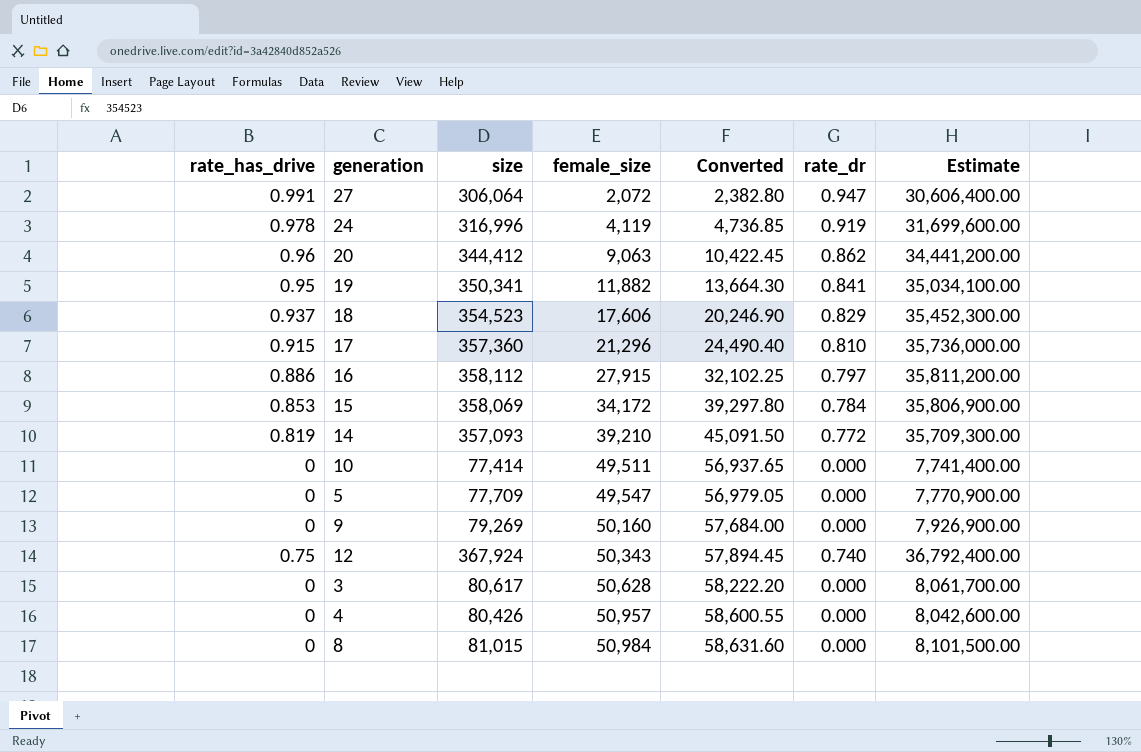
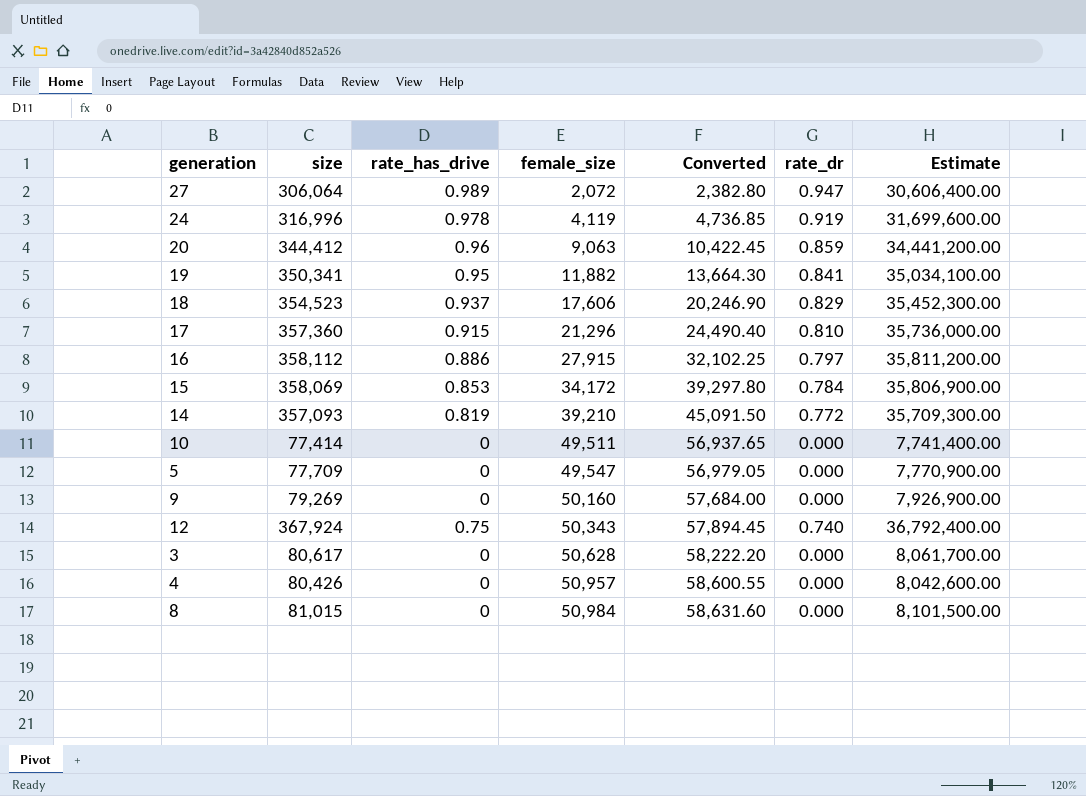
column rate_has_drive | position: 1 -> 3
27 | rate_has_drive: 0.991 -> 0.989
20 | rate_dr: 0.862 -> 0.859

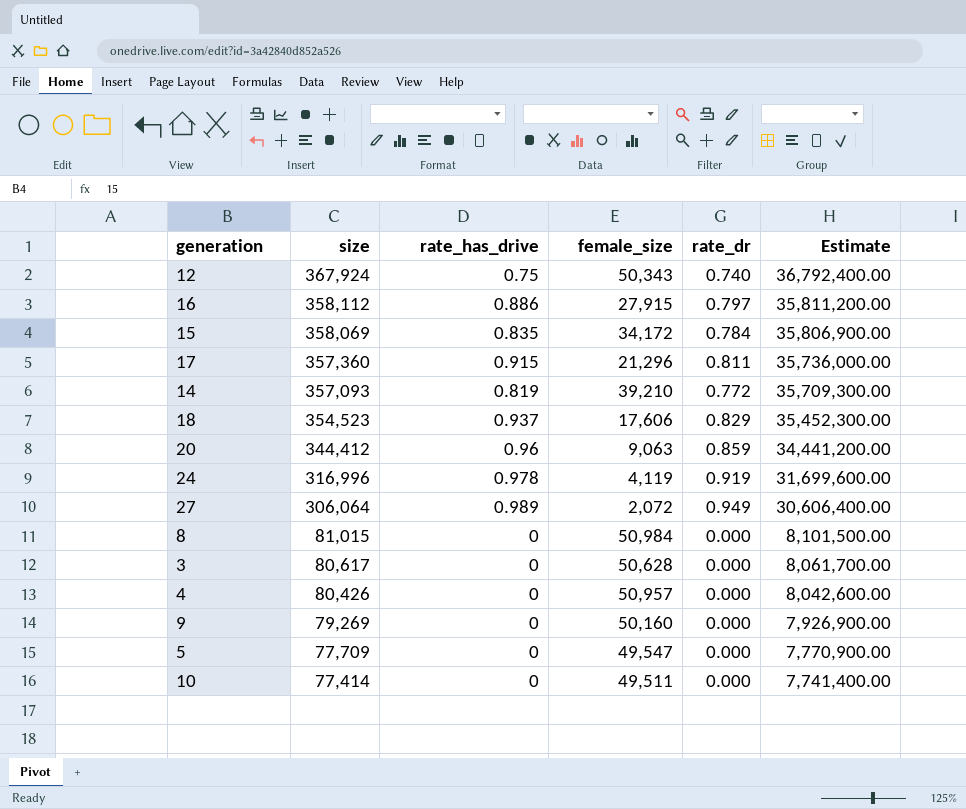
row order: female_size ascending -> size descending
column Converted | formula: [female_size] * 1.15 -> none
row 19: 350,341 | 0.95 | 11,882 | 13,664.30 | 0.841 | 35,034,100.00 -> none
15 | rate_has_drive: 0.853 -> 0.835
17 | rate_dr: 0.810 -> 0.811
27 | rate_dr: 0.947 -> 0.949

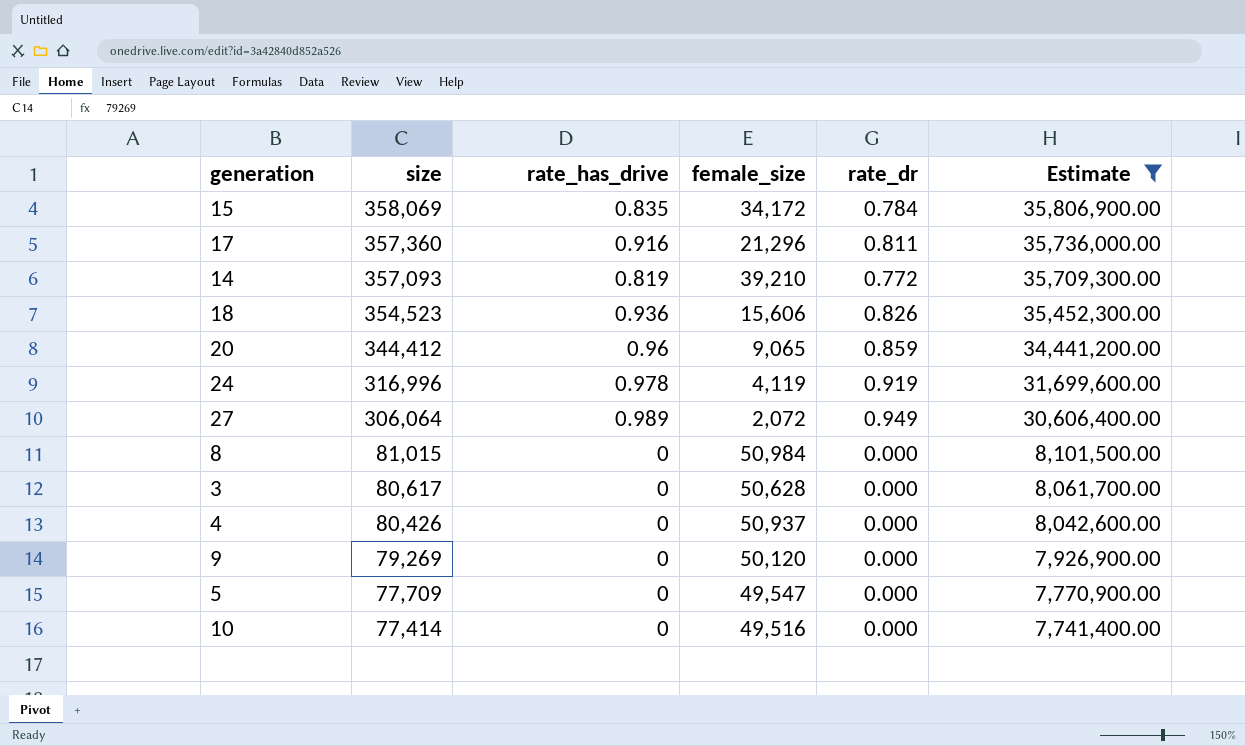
filter: none -> Estimate <= 35,806,900.00
17 | rate_has_drive: 0.915 -> 0.916
18 | rate_has_drive: 0.937 -> 0.936
18 | female_size: 17,606 -> 15,606
18 | rate_dr: 0.829 -> 0.826
20 | female_size: 9,063 -> 9,065
4 | female_size: 50,957 -> 50,937
9 | female_size: 50,160 -> 50,120
10 | female_size: 49,511 -> 49,516

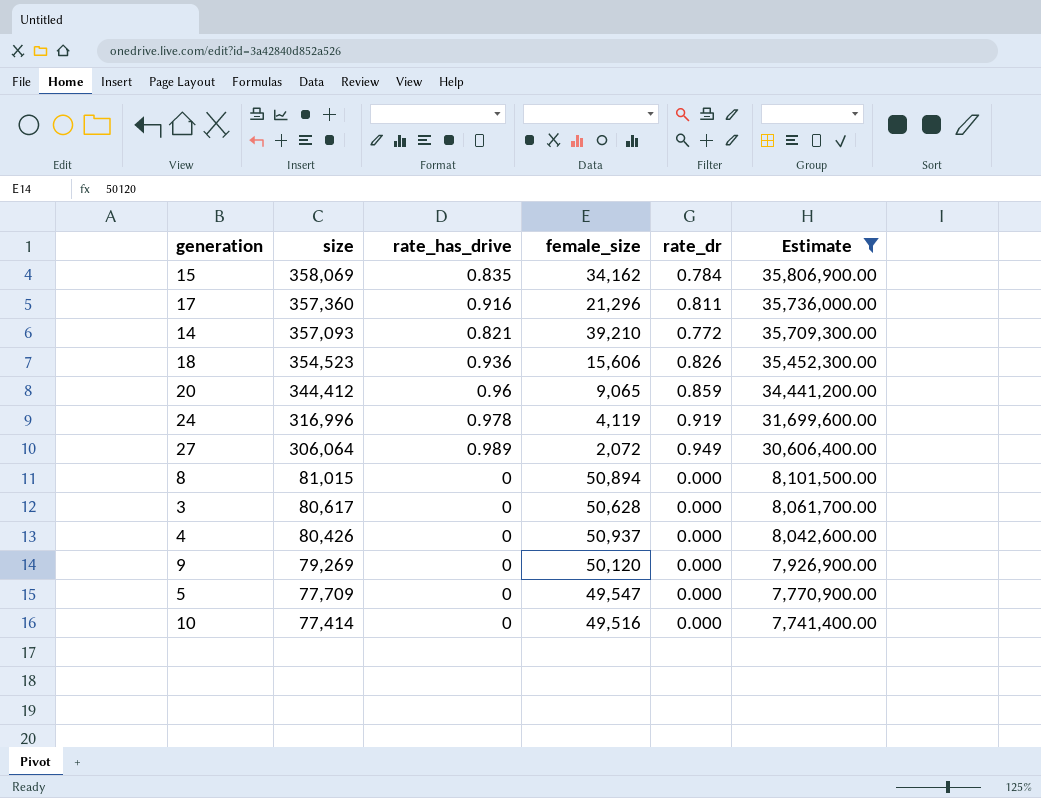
15 | female_size: 34,172 -> 34,162
14 | rate_has_drive: 0.819 -> 0.821
8 | female_size: 50,984 -> 50,894

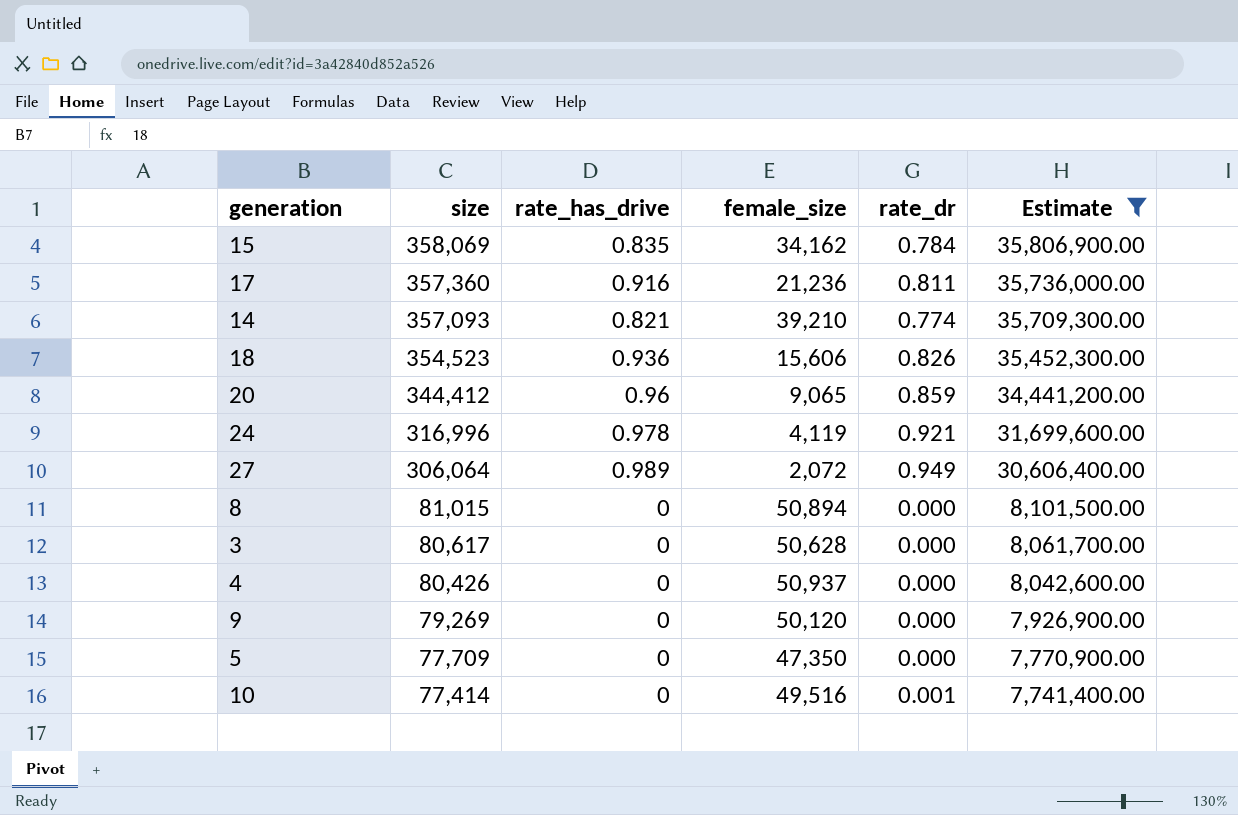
17 | female_size: 21,296 -> 21,236
14 | rate_dr: 0.772 -> 0.774
24 | rate_dr: 0.919 -> 0.921
5 | female_size: 49,547 -> 47,350
10 | rate_dr: 0.000 -> 0.001

